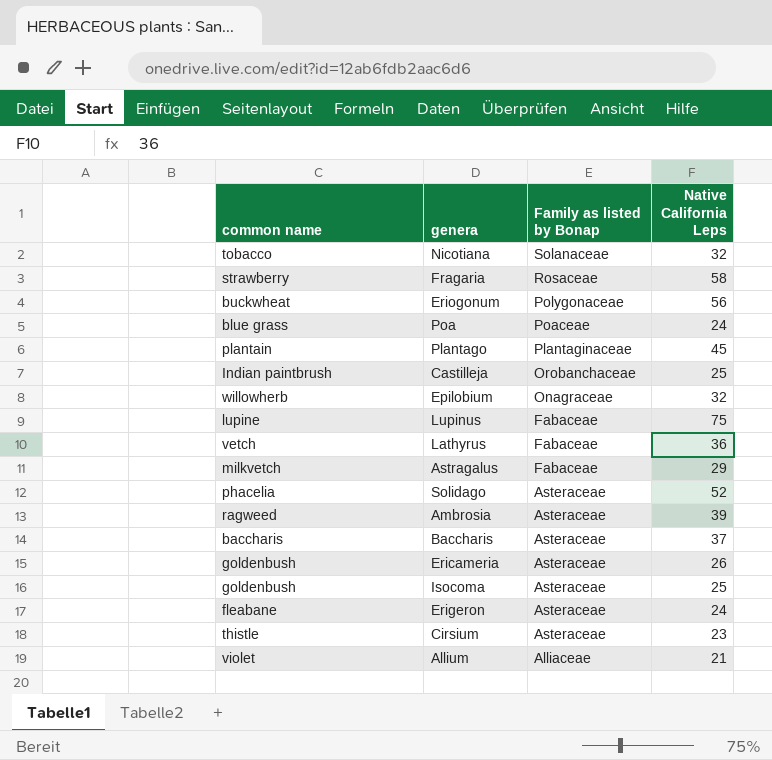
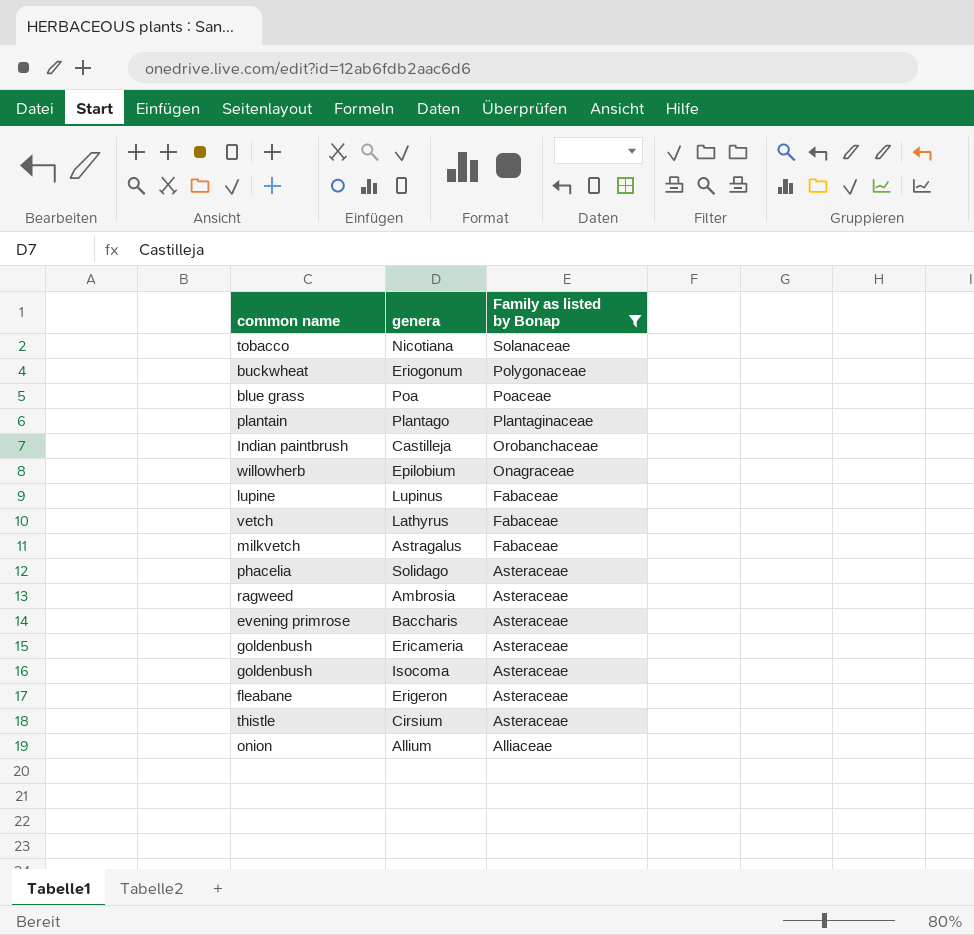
filter: none -> Family as listed by Bonap != Rosaceae
column Native California Leps | position: 4 -> none
Baccharis | common name: baccharis -> evening primrose
Allium | common name: violet -> onion

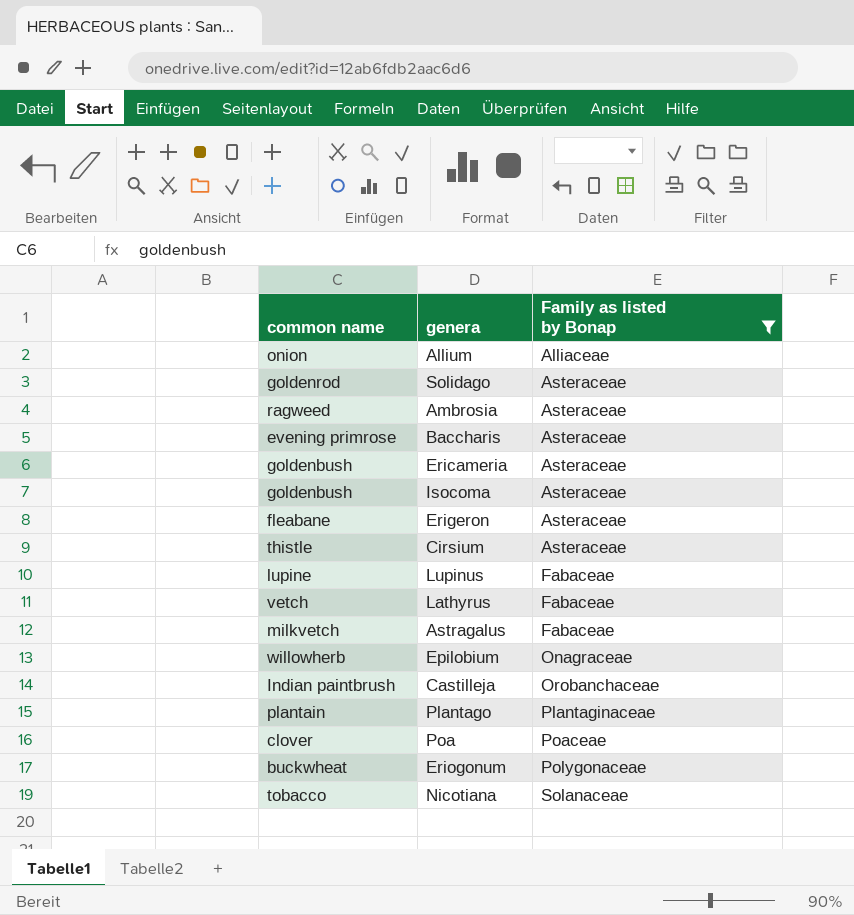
row order: Family as listed by Bonap descending -> Family as listed by Bonap ascending
Solidago | common name: phacelia -> goldenrod
Poa | common name: blue grass -> clover

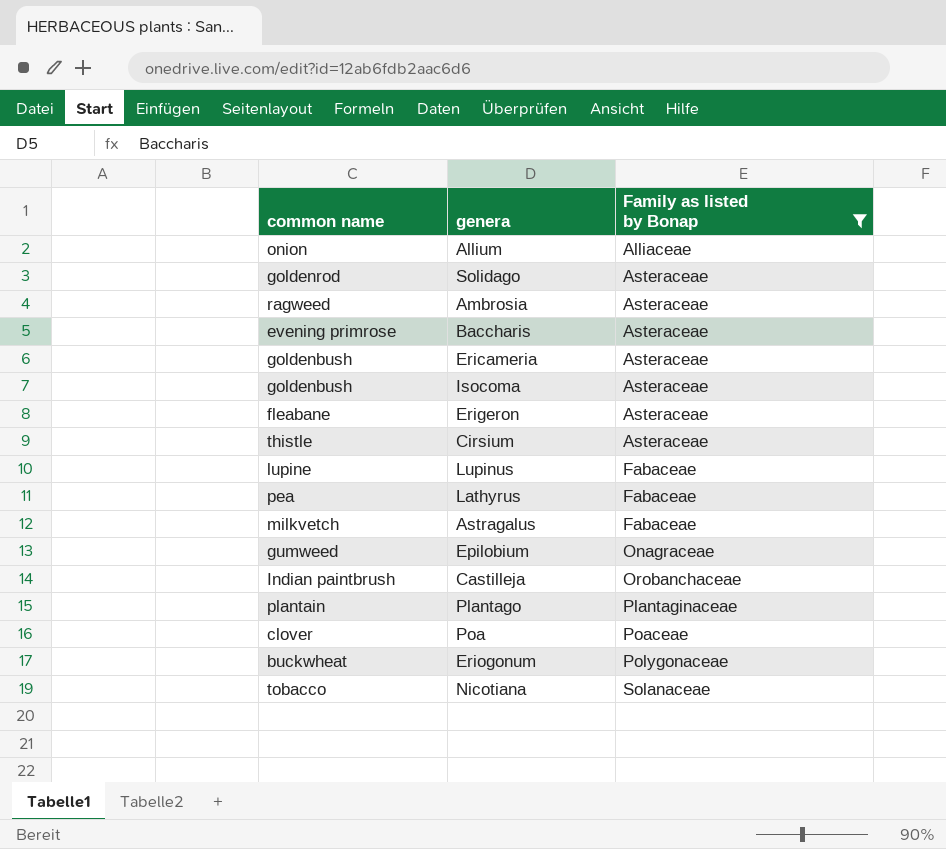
Lathyrus | common name: vetch -> pea
Epilobium | common name: willowherb -> gumweed

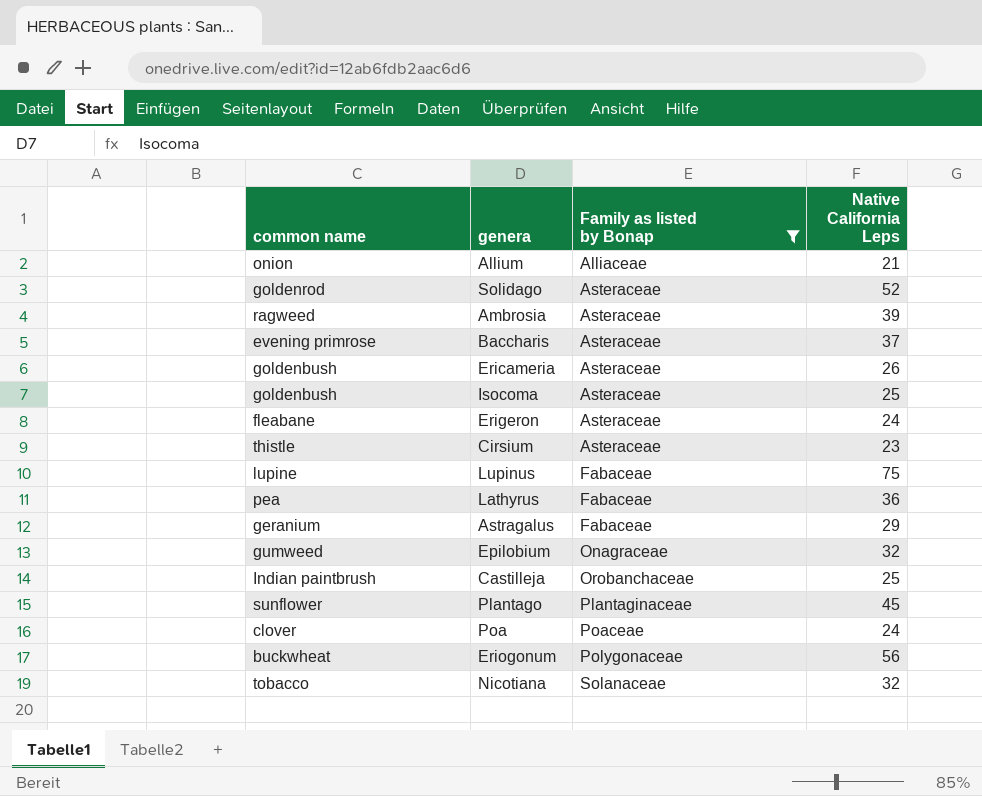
column Native California Leps | position: none -> 4
Astragalus | common name: milkvetch -> geranium
Plantago | common name: plantain -> sunflower

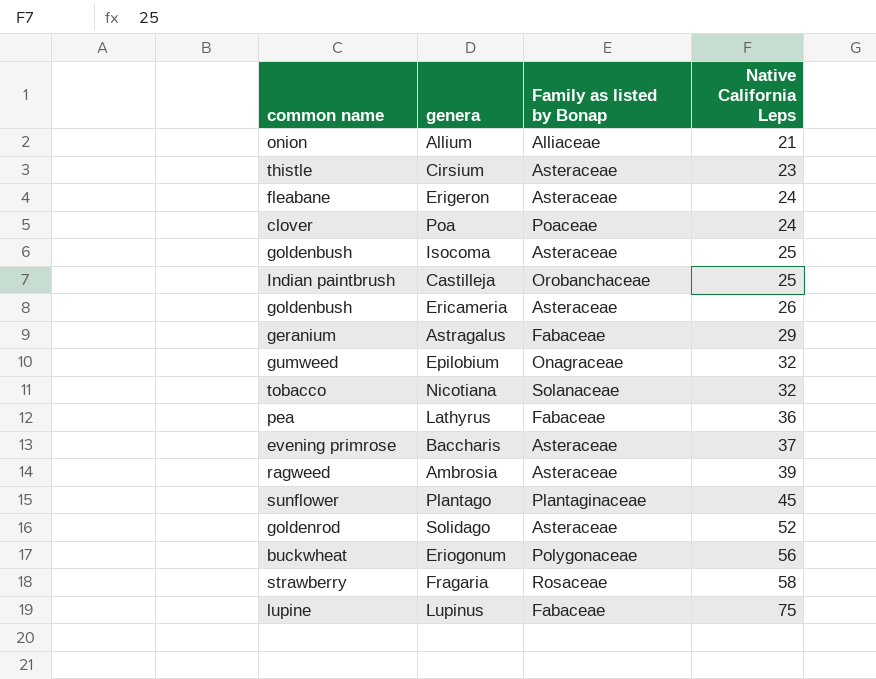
filter: Family as listed by Bonap != Rosaceae -> none
row order: Family as listed by Bonap ascending -> Native California Leps ascending

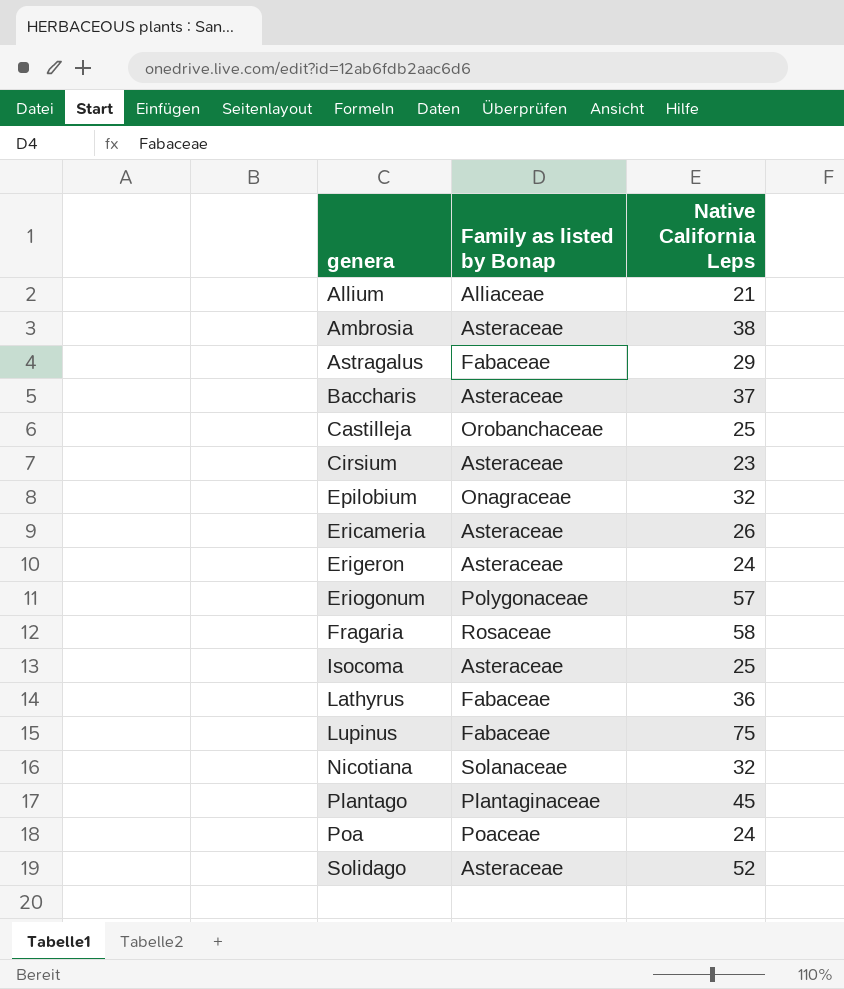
row order: Native California Leps ascending -> genera ascending
column common name | position: 1 -> none
Ambrosia | Native California Leps: 39 -> 38
Eriogonum | Native California Leps: 56 -> 57

